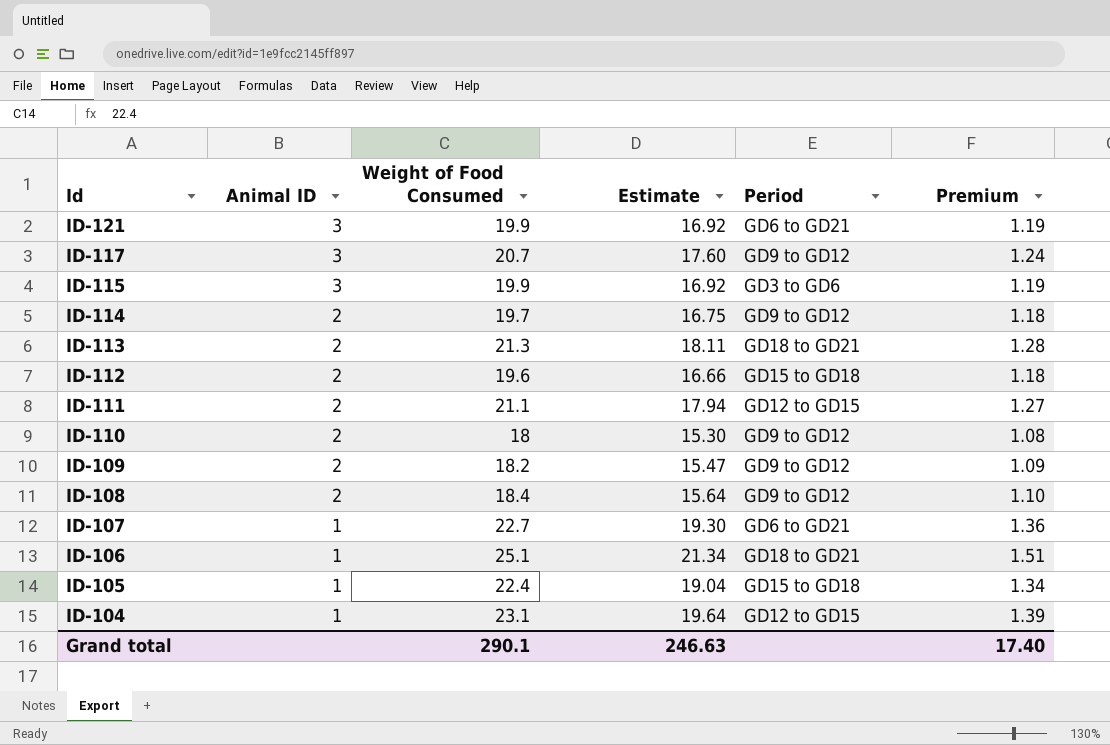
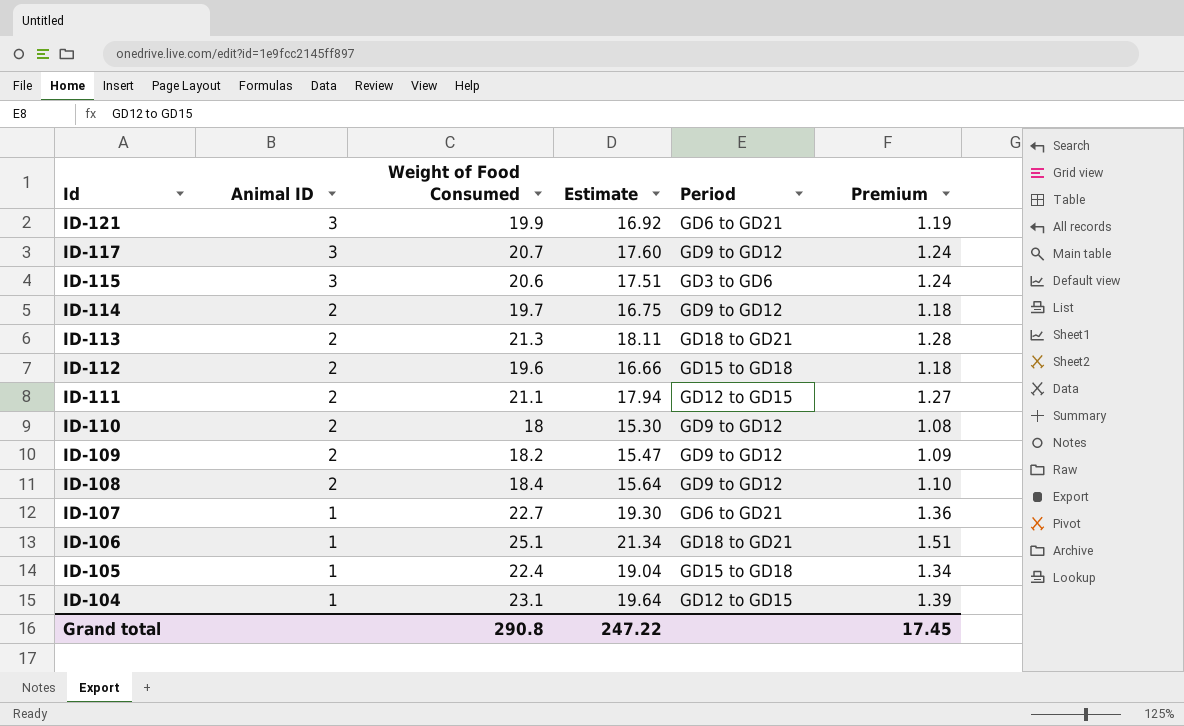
ID-115 | Weight of Food Consumed: 19.9 -> 20.6
ID-115 | Estimate: 16.92 -> 17.51
ID-115 | Premium: 1.19 -> 1.24
Grand total | Weight of Food Consumed: 290.1 -> 290.8
Grand total | Estimate: 246.63 -> 247.22
Grand total | Premium: 17.40 -> 17.45

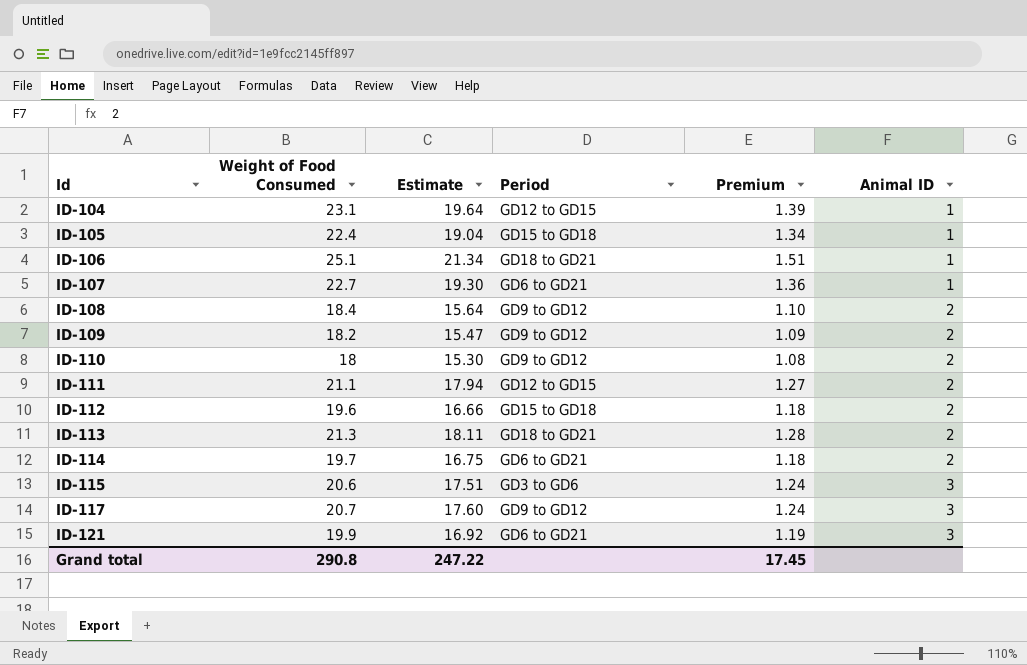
row order: Id descending -> Id ascending
column Animal ID | position: 2 -> 6
ID-114 | Period: GD9 to GD12 -> GD6 to GD21

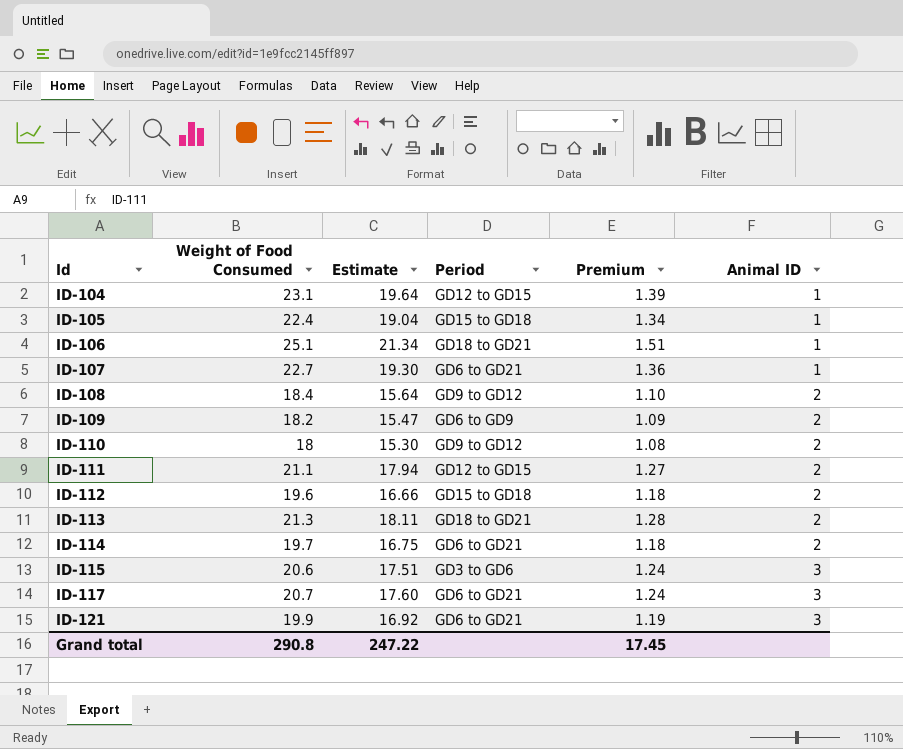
ID-109 | Period: GD9 to GD12 -> GD6 to GD9
ID-117 | Period: GD9 to GD12 -> GD6 to GD21

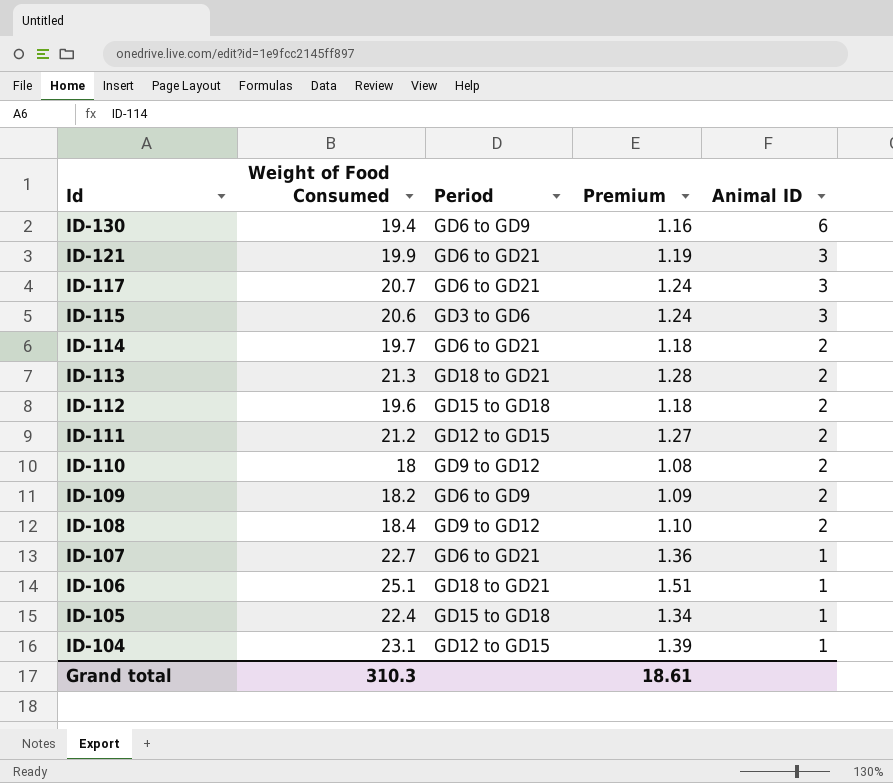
row order: Id ascending -> Id descending
column Estimate | formula: [Weight of Food Consumed] * 0.85 -> none
row ID-130: none -> 19.4 | GD6 to GD9 | 1.16 | 6
ID-111 | Weight of Food Consumed: 21.1 -> 21.2
Grand total | Weight of Food Consumed: 290.8 -> 310.3
Grand total | Premium: 17.45 -> 18.61

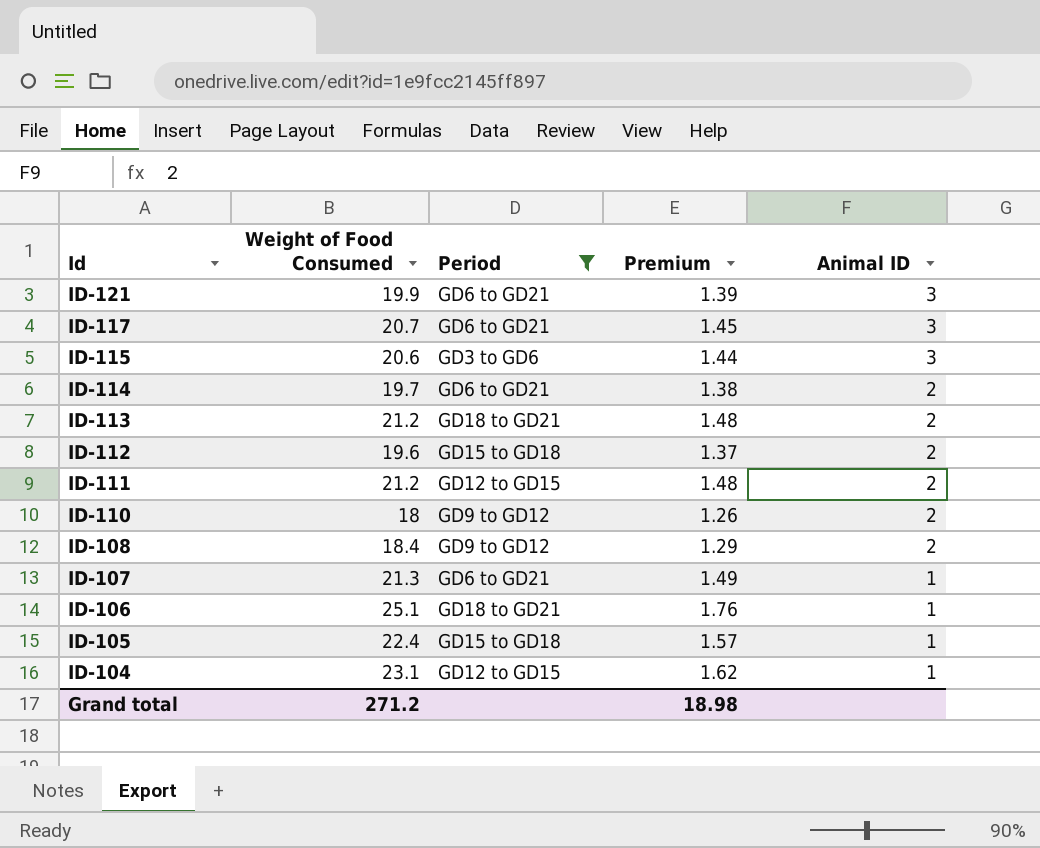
filter: none -> Period != GD6 to GD9
column Premium | formula: [Weight of Food Consumed] * 0.06 -> [Weight of Food Consumed] * 0.07
ID-113 | Weight of Food Consumed: 21.3 -> 21.2
ID-107 | Weight of Food Consumed: 22.7 -> 21.3
Grand total | Weight of Food Consumed: 310.3 -> 271.2
Grand total | Premium: 18.61 -> 18.98

